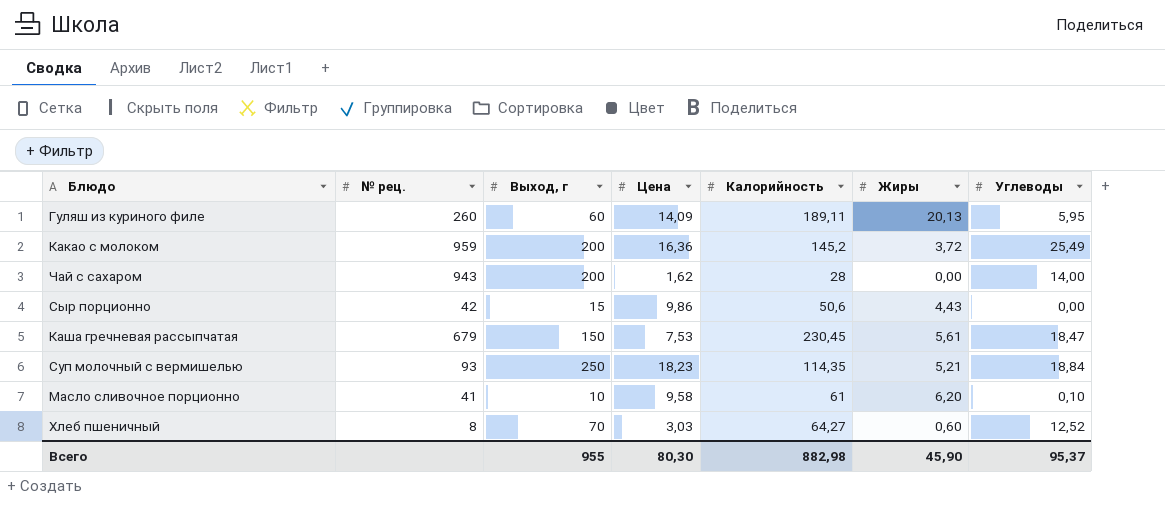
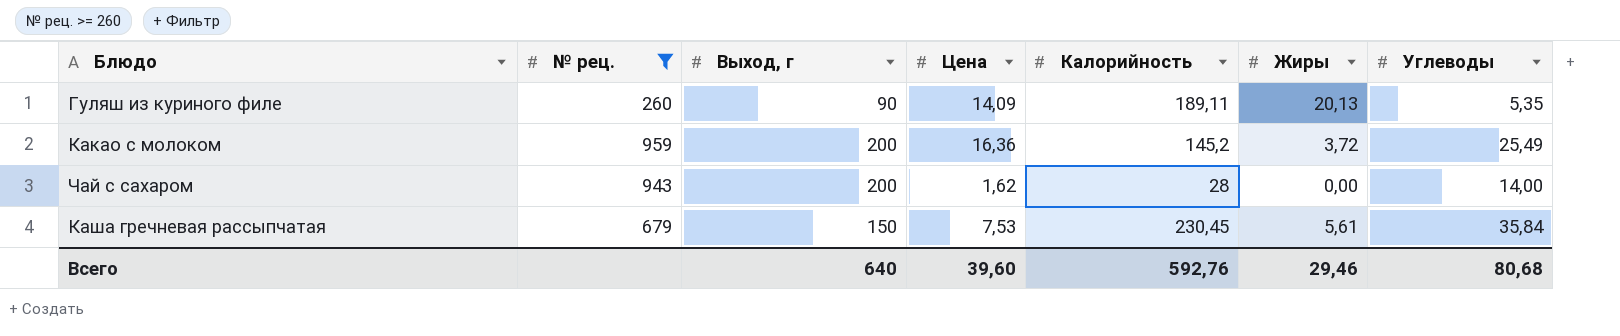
filter: none -> № рец. >= 260
Гуляш из куриного филе | Выход, г: 60 -> 90
Гуляш из куриного филе | Углеводы: 5,95 -> 5,35
Каша гречневая рассыпчатая | Углеводы: 18,47 -> 35,84
Всего | Выход, г: 955 -> 640
Всего | Цена: 80,30 -> 39,60
Всего | Калорийность: 882,98 -> 592,76
Всего | Жиры: 45,90 -> 29,46
Всего | Углеводы: 95,37 -> 80,68

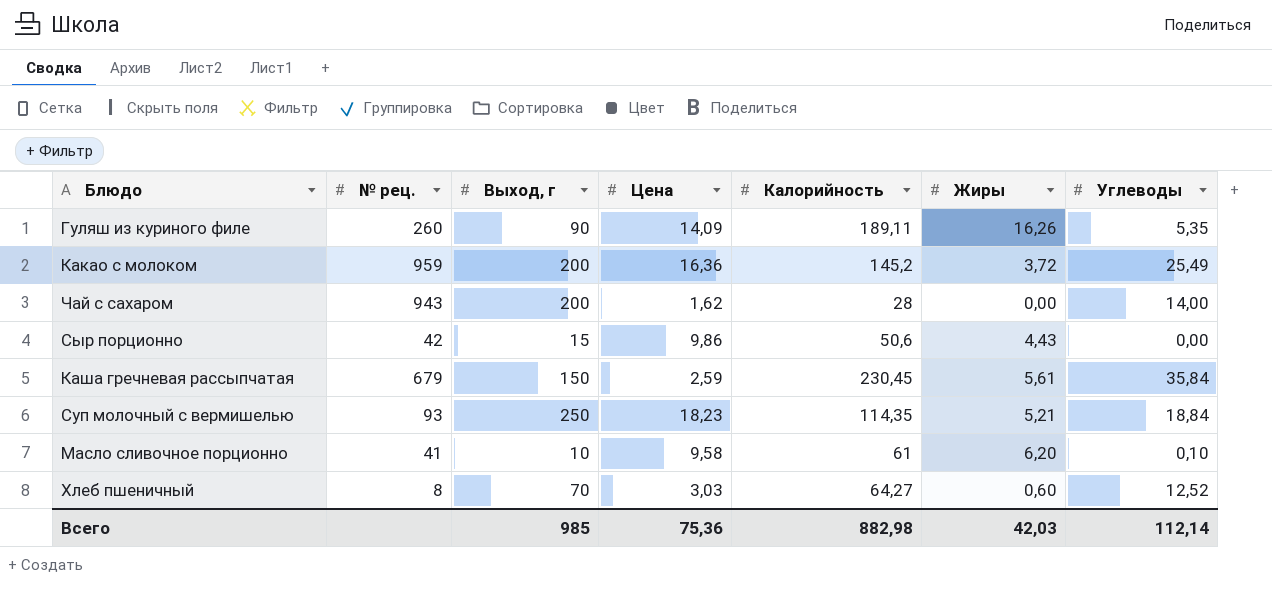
filter: № рец. >= 260 -> none
Гуляш из куриного филе | Жиры: 20,13 -> 16,26
Каша гречневая рассыпчатая | Цена: 7,53 -> 2,59
Всего | Выход, г: 640 -> 985
Всего | Цена: 39,60 -> 75,36
Всего | Калорийность: 592,76 -> 882,98
Всего | Жиры: 29,46 -> 42,03
Всего | Углеводы: 80,68 -> 112,14

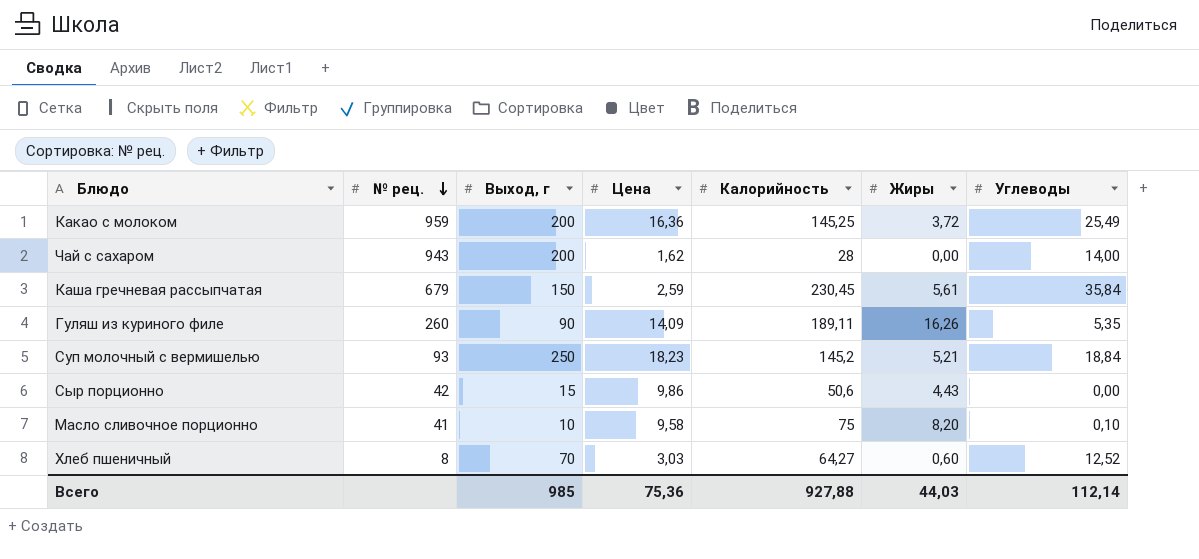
row order: none -> № рец. descending
Какао с молоком | Калорийность: 145,2 -> 145,25
Суп молочный с вермишелью | Калорийность: 114,35 -> 145,2
Масло сливочное порционно | Калорийность: 61 -> 75
Масло сливочное порционно | Жиры: 6,20 -> 8,20
Всего | Калорийность: 882,98 -> 927,88
Всего | Жиры: 42,03 -> 44,03

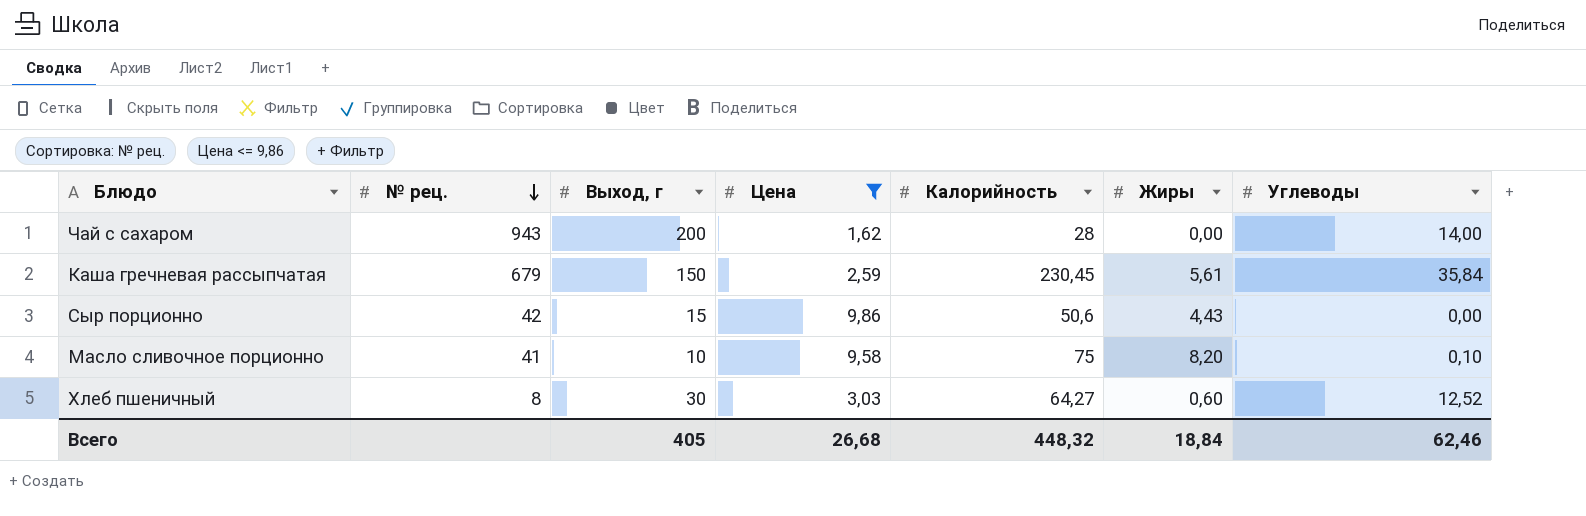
filter: none -> Цена <= 9,86
Хлеб пшеничный | Выход, г: 70 -> 30
Всего | Выход, г: 985 -> 405
Всего | Цена: 75,36 -> 26,68
Всего | Калорийность: 927,88 -> 448,32
Всего | Жиры: 44,03 -> 18,84
Всего | Углеводы: 112,14 -> 62,46

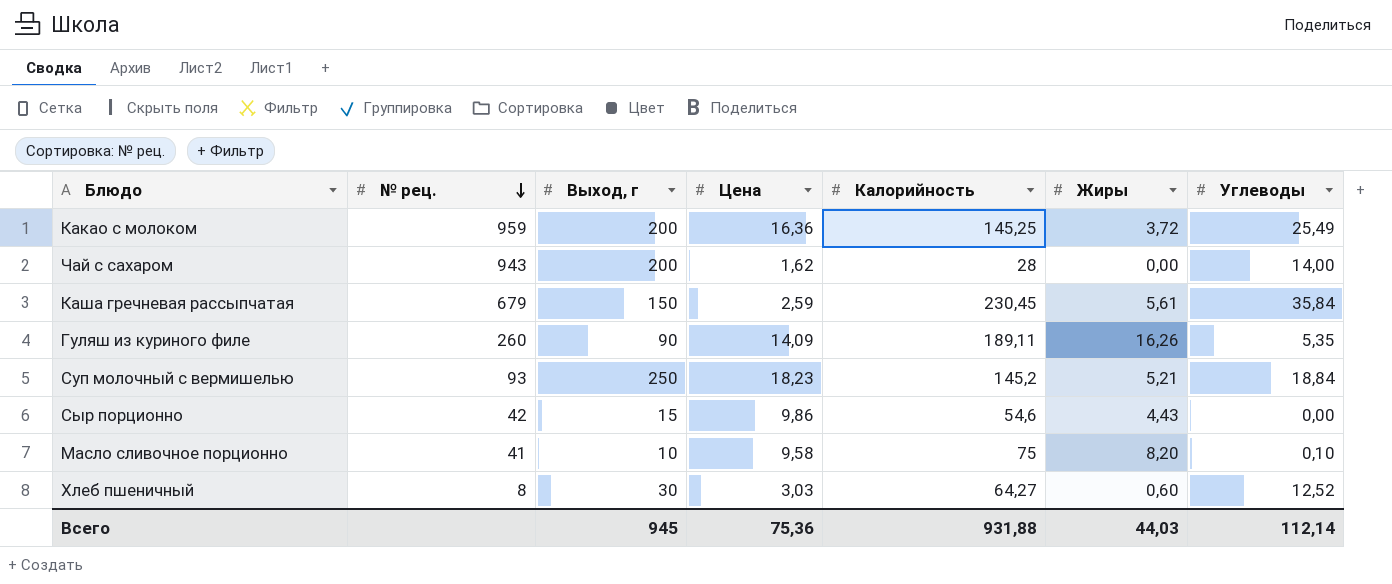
filter: Цена <= 9,86 -> none
Сыр порционно | Калорийность: 50,6 -> 54,6
Всего | Выход, г: 405 -> 945
Всего | Цена: 26,68 -> 75,36
Всего | Калорийность: 448,32 -> 931,88
Всего | Жиры: 18,84 -> 44,03
Всего | Углеводы: 62,46 -> 112,14

